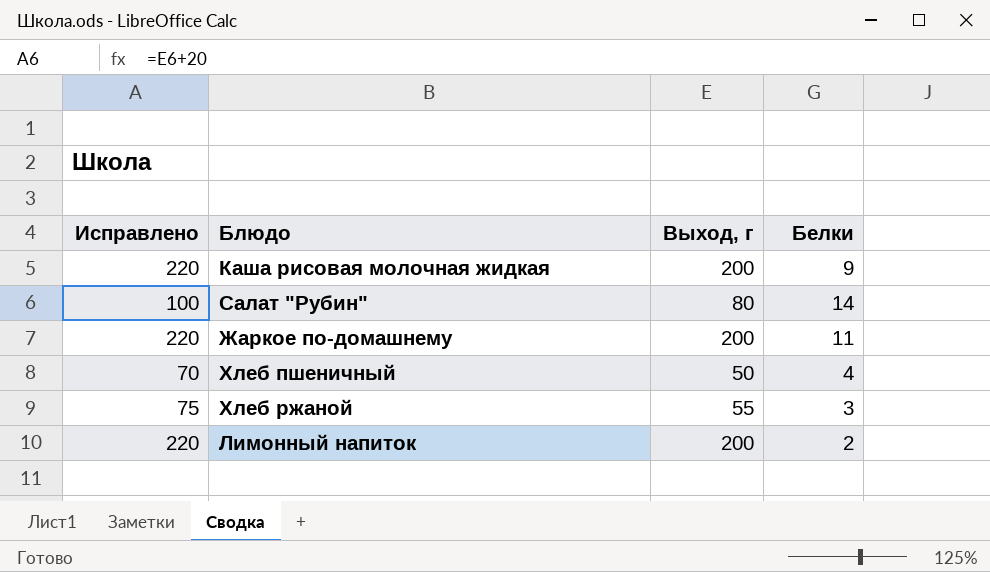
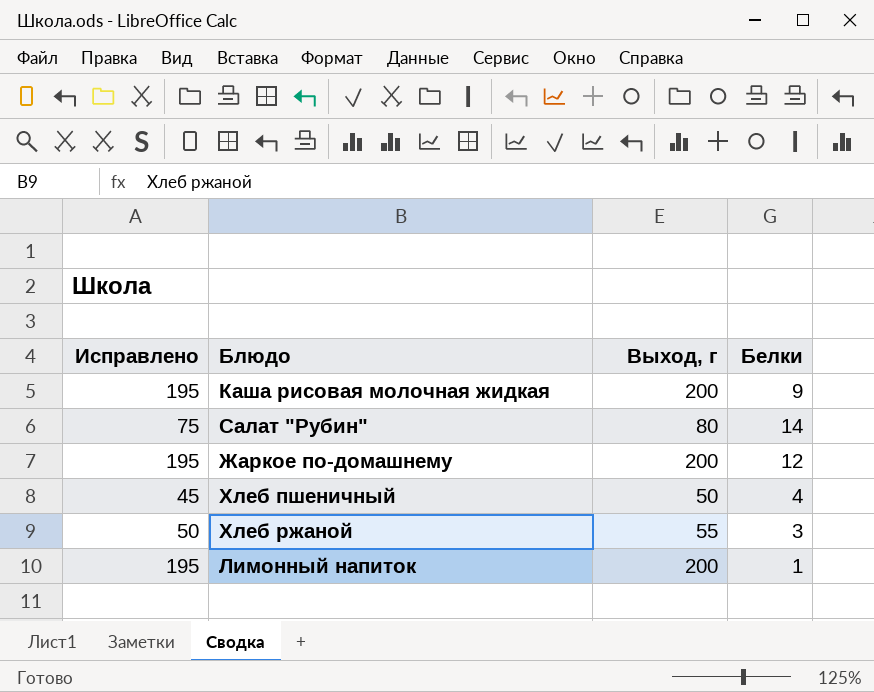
column Исправлено | formula: [Выход, г] + 20 -> [Выход, г] - 5
Жаркое по-домашнему | Белки: 11 -> 12
Лимонный напиток | Белки: 2 -> 1

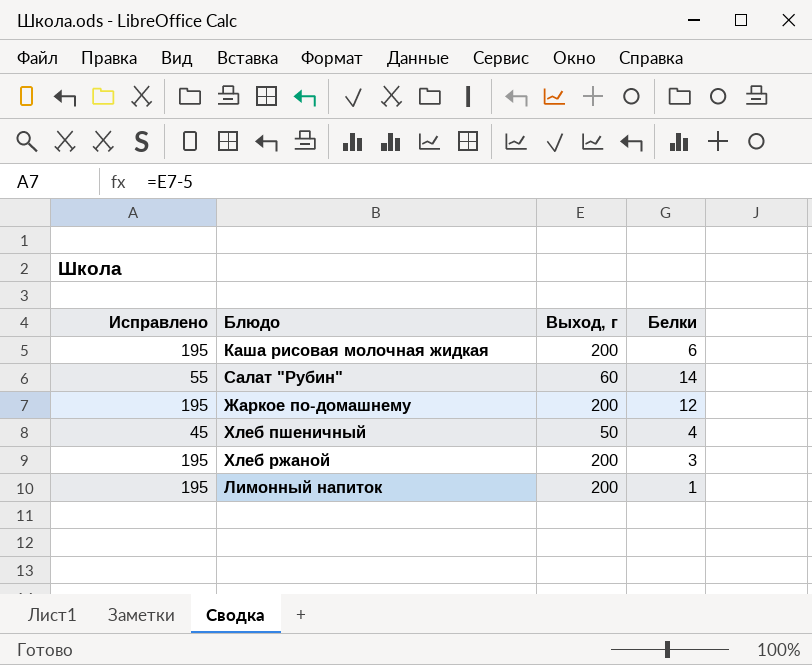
Каша рисовая молочная жидкая | Белки: 9 -> 6
Салат "Рубин" | Исправлено: 75 -> 55
Салат "Рубин" | Выход, г: 80 -> 60
Хлеб ржаной | Исправлено: 50 -> 195
Хлеб ржаной | Выход, г: 55 -> 200

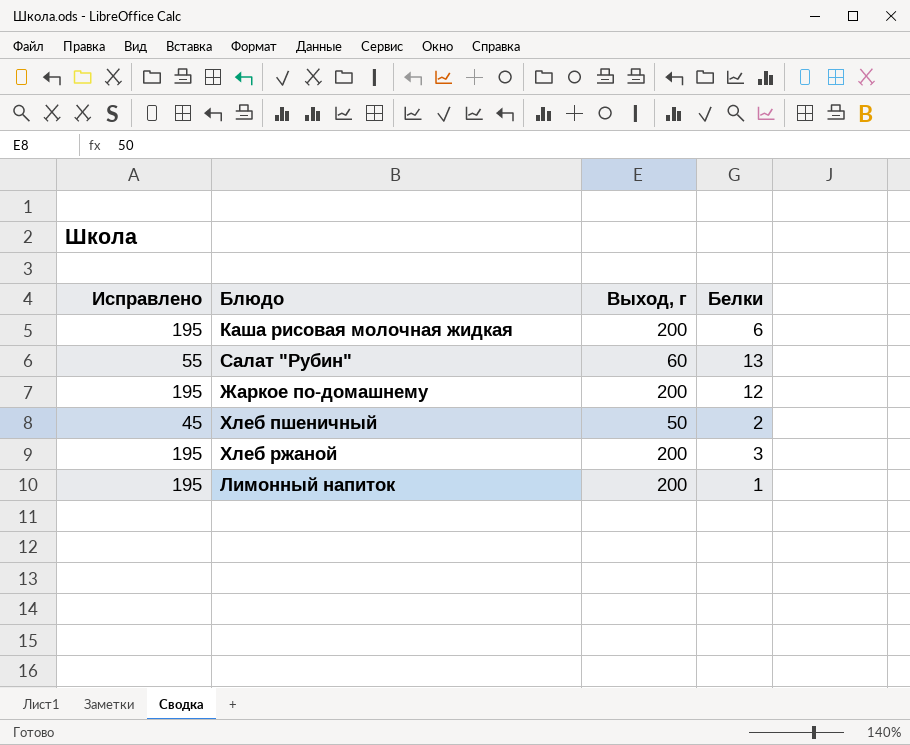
Салат "Рубин" | Белки: 14 -> 13
Хлеб пшеничный | Белки: 4 -> 2

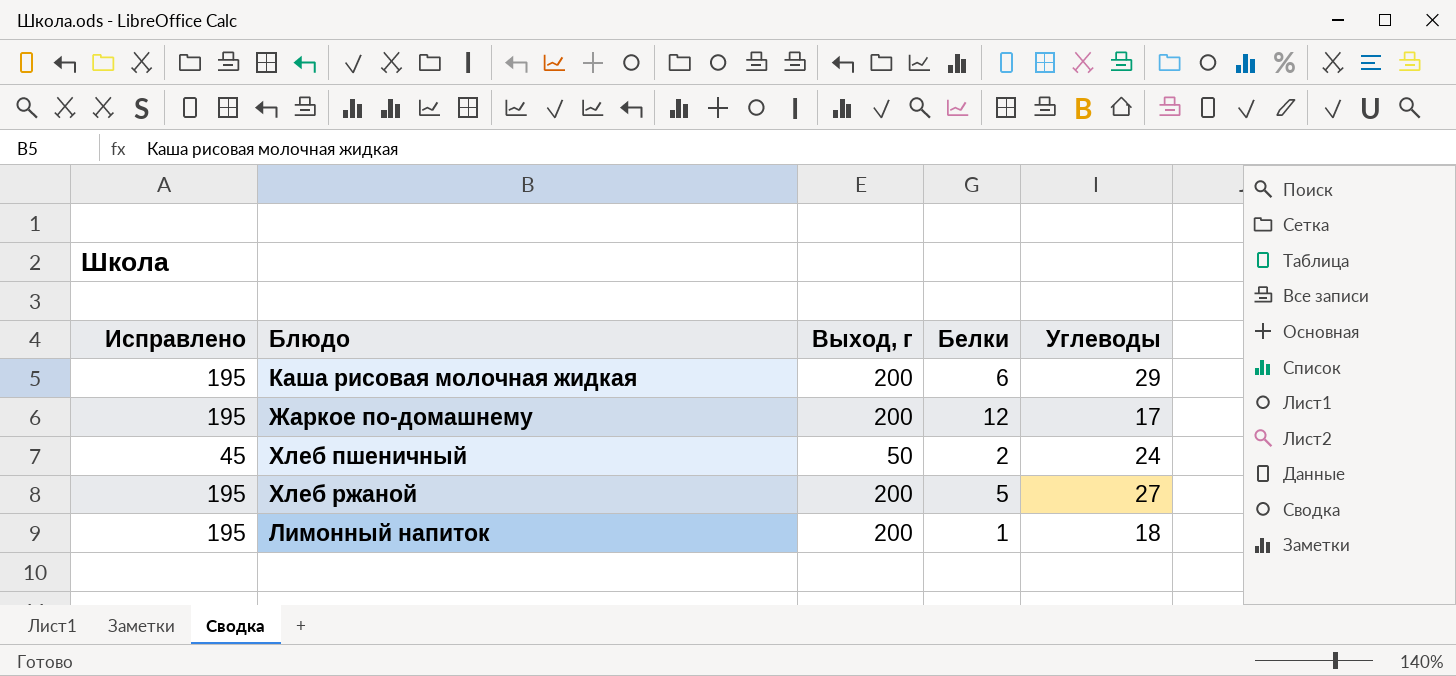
column Углеводы | position: none -> 5
row Салат "Рубин": 55 | 60 | 13 -> none
Хлеб ржаной | Белки: 3 -> 5

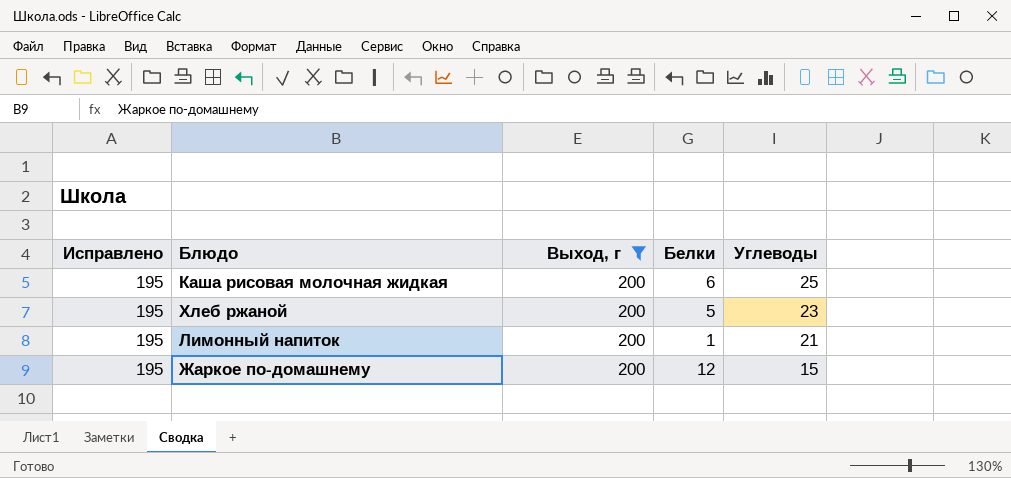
filter: none -> Выход, г = 200
row order: none -> Углеводы descending
Каша рисовая молочная жидкая | Углеводы: 29 -> 25
Хлеб ржаной | Углеводы: 27 -> 23
Лимонный напиток | Углеводы: 18 -> 21
Жаркое по-домашнему | Углеводы: 17 -> 15

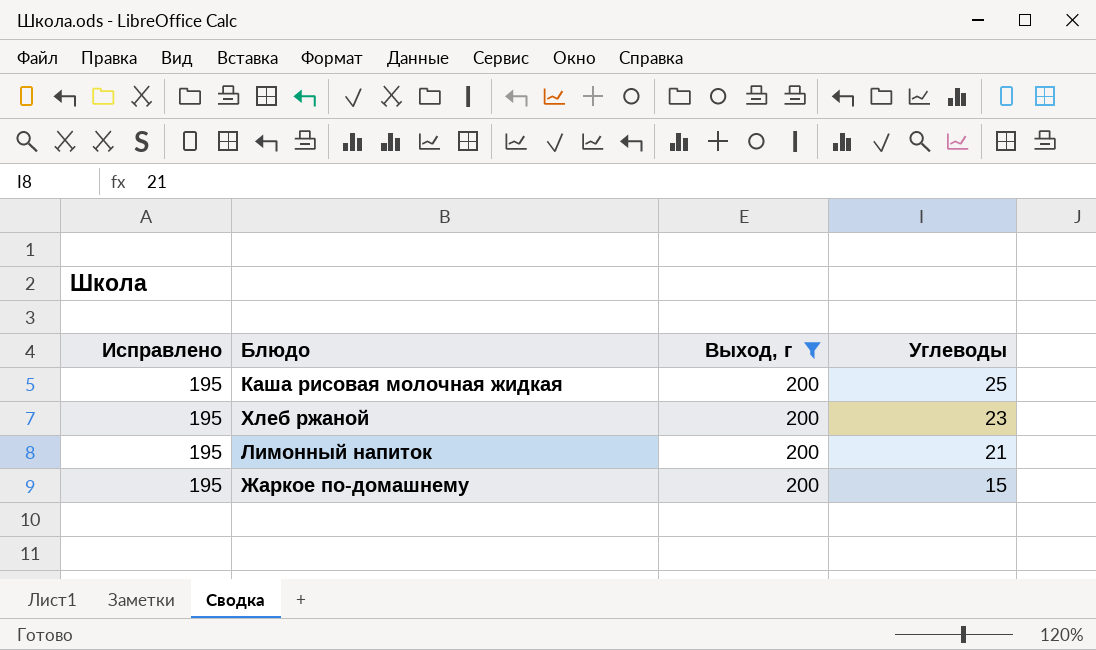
column Белки | position: 4 -> none

